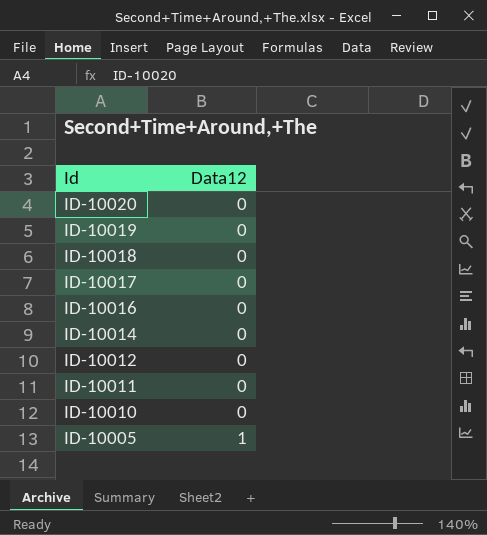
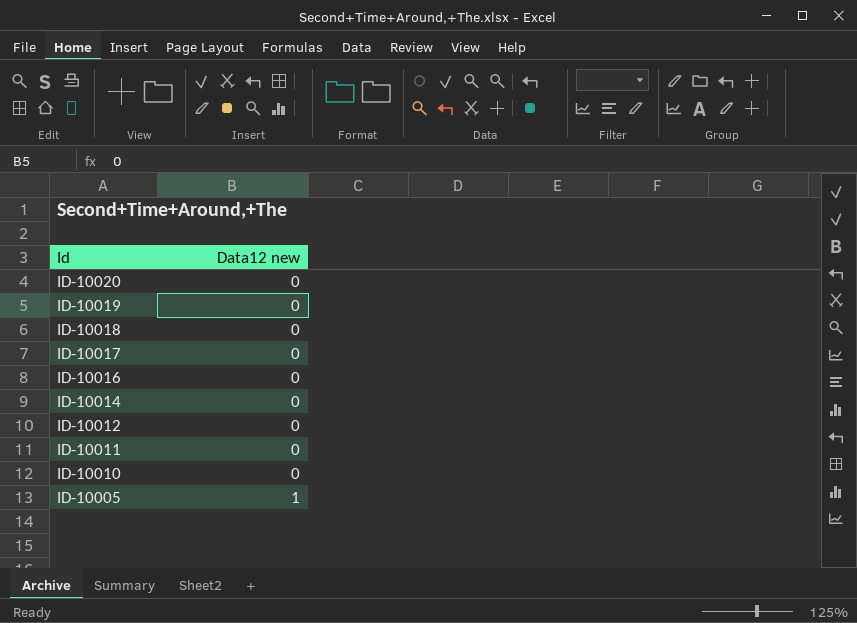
column name: Data12 -> Data12 new

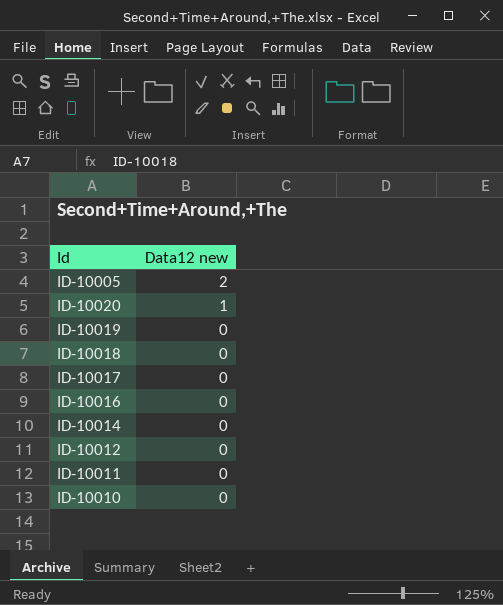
row order: Id descending -> Data12 new descending
ID-10005 | Data12 new: 1 -> 2
ID-10020 | Data12 new: 0 -> 1

